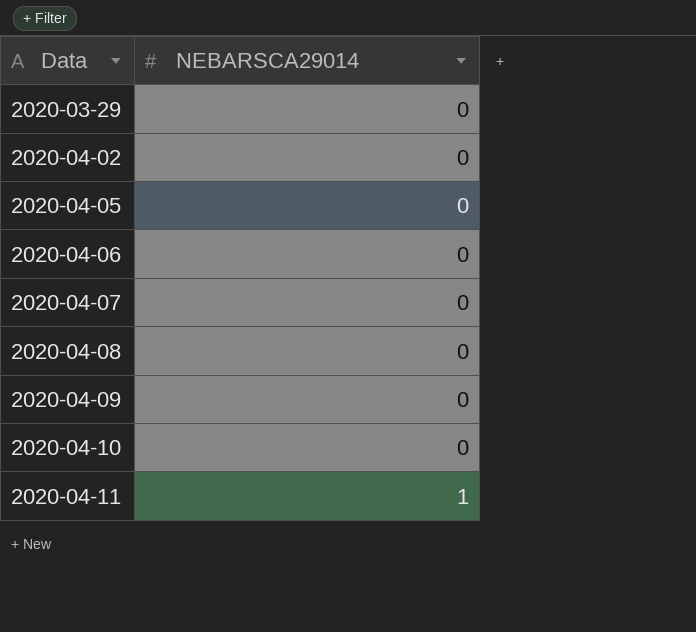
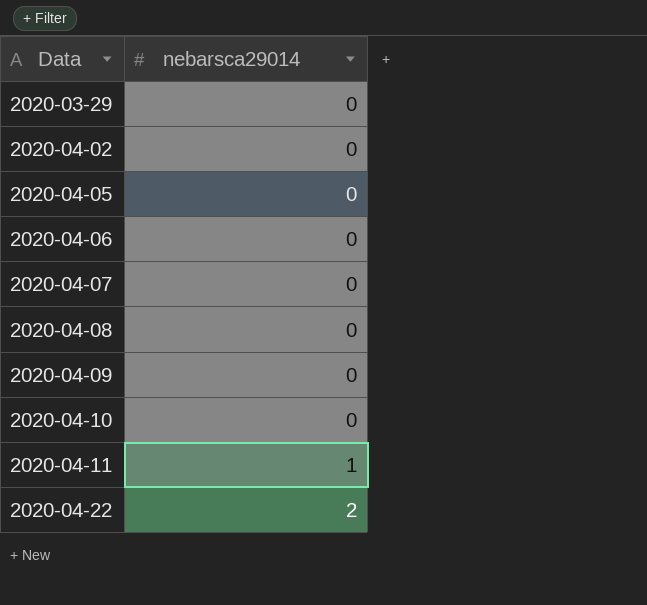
column name: NEBARSCA29014 -> nebarsca29014
row 2020-04-22: none -> 2

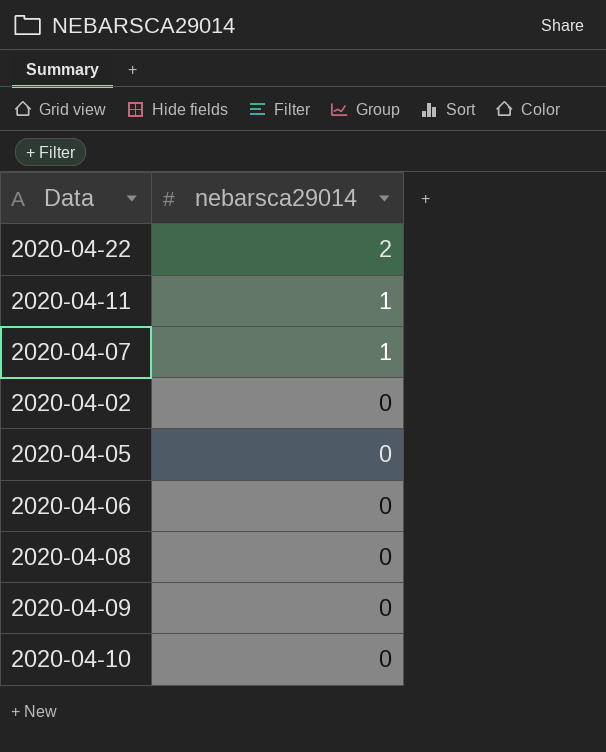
row order: Data ascending -> nebarsca29014 descending
row 2020-03-29: 0 -> none
2020-04-07 | nebarsca29014: 0 -> 1

